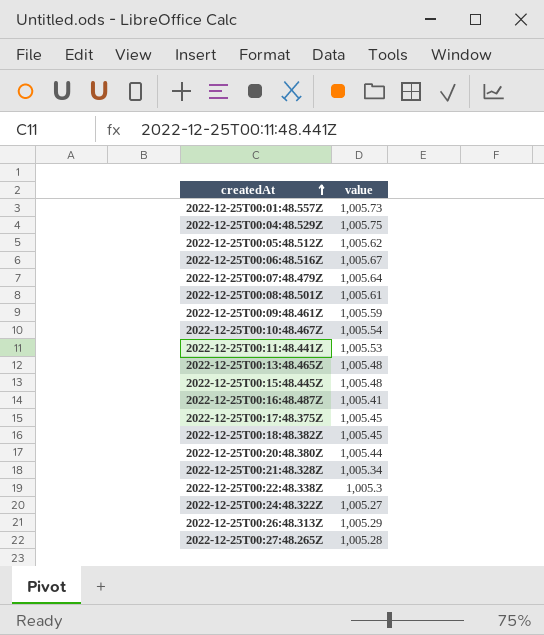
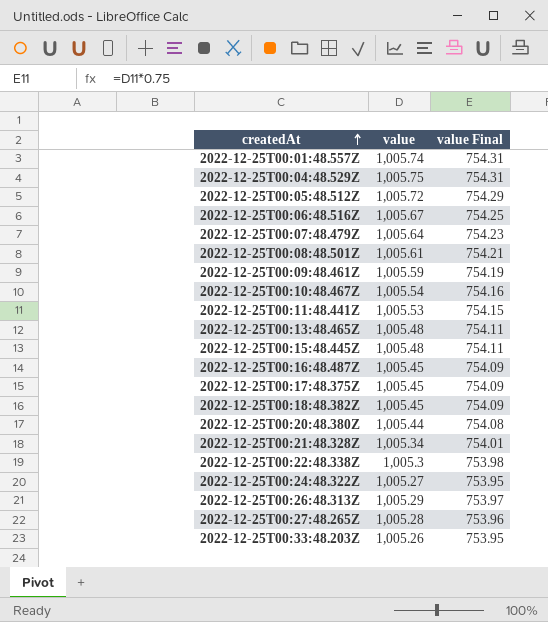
column value Final | formula: none -> [value] * 0.75
2022-12-25T00:01:48.557Z | value: 1,005.73 -> 1,005.74
2022-12-25T00:05:48.512Z | value: 1,005.62 -> 1,005.72
2022-12-25T00:16:48.487Z | value: 1,005.41 -> 1,005.45
row 2022-12-25T00:33:48.203Z: none -> 1,005.26 | 753.95

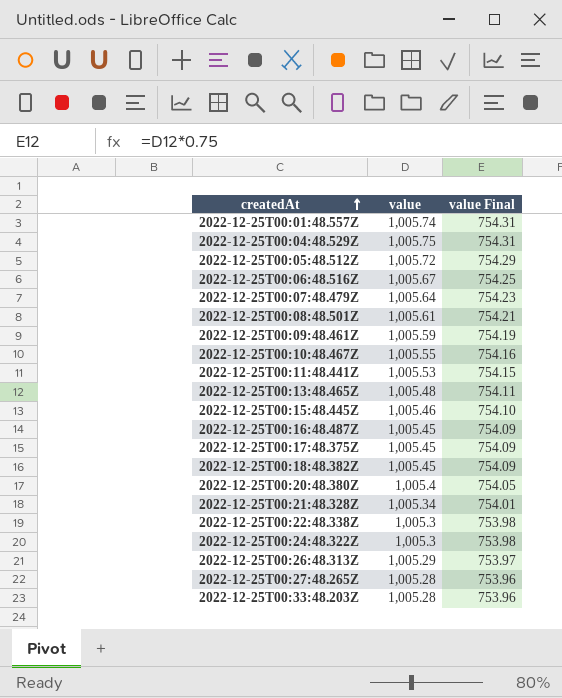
2022-12-25T00:10:48.467Z | value: 1,005.54 -> 1,005.55
2022-12-25T00:15:48.445Z | value: 1,005.48 -> 1,005.46
2022-12-25T00:15:48.445Z | value Final: 754.11 -> 754.10
2022-12-25T00:20:48.380Z | value: 1,005.44 -> 1,005.4
2022-12-25T00:20:48.380Z | value Final: 754.08 -> 754.05
2022-12-25T00:24:48.322Z | value: 1,005.27 -> 1,005.3
2022-12-25T00:24:48.322Z | value Final: 753.95 -> 753.98
2022-12-25T00:33:48.203Z | value: 1,005.26 -> 1,005.28
2022-12-25T00:33:48.203Z | value Final: 753.95 -> 753.96

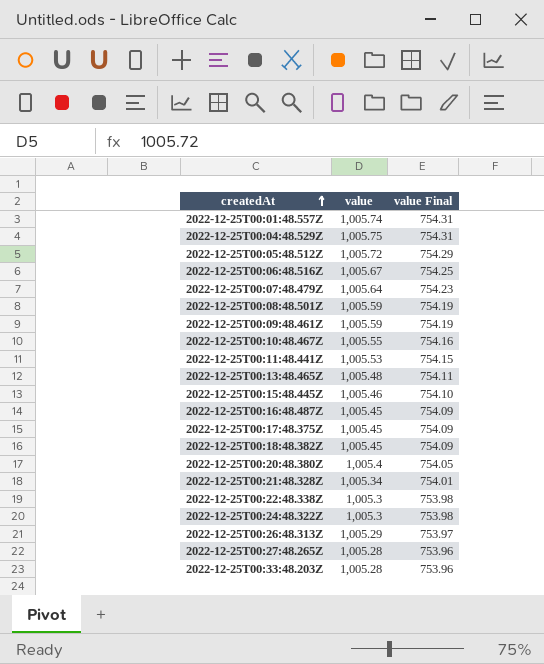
2022-12-25T00:08:48.501Z | value: 1,005.61 -> 1,005.59
2022-12-25T00:08:48.501Z | value Final: 754.21 -> 754.19

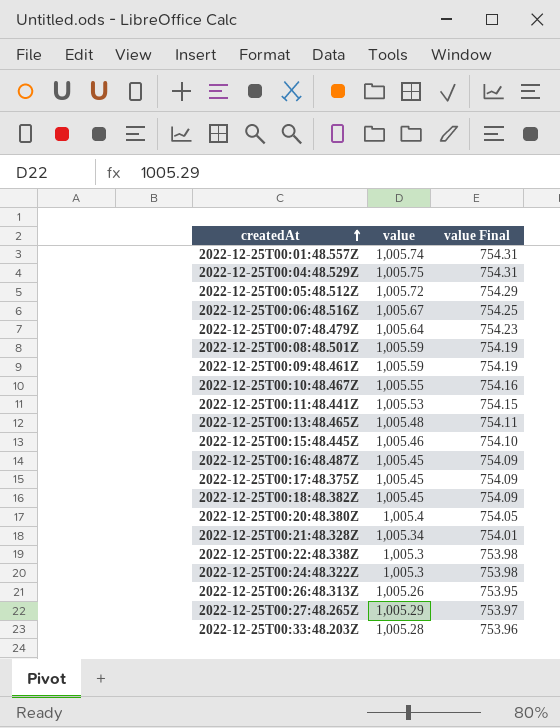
2022-12-25T00:26:48.313Z | value: 1,005.29 -> 1,005.26
2022-12-25T00:26:48.313Z | value Final: 753.97 -> 753.95
2022-12-25T00:27:48.265Z | value: 1,005.28 -> 1,005.29
2022-12-25T00:27:48.265Z | value Final: 753.96 -> 753.97

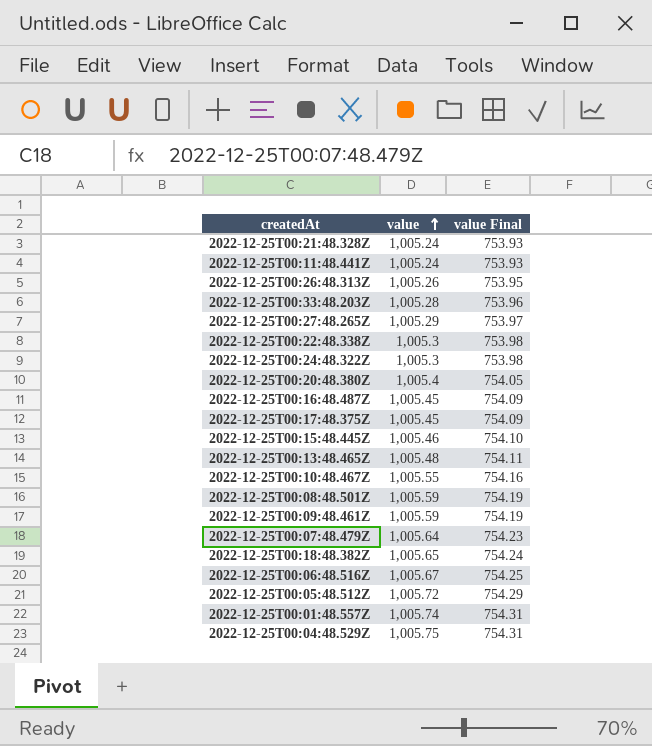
row order: createdAt ascending -> value ascending
2022-12-25T00:21:48.328Z | value: 1,005.34 -> 1,005.24
2022-12-25T00:21:48.328Z | value Final: 754.01 -> 753.93
2022-12-25T00:11:48.441Z | value: 1,005.53 -> 1,005.24
2022-12-25T00:11:48.441Z | value Final: 754.15 -> 753.93
2022-12-25T00:18:48.382Z | value: 1,005.45 -> 1,005.65
2022-12-25T00:18:48.382Z | value Final: 754.09 -> 754.24

